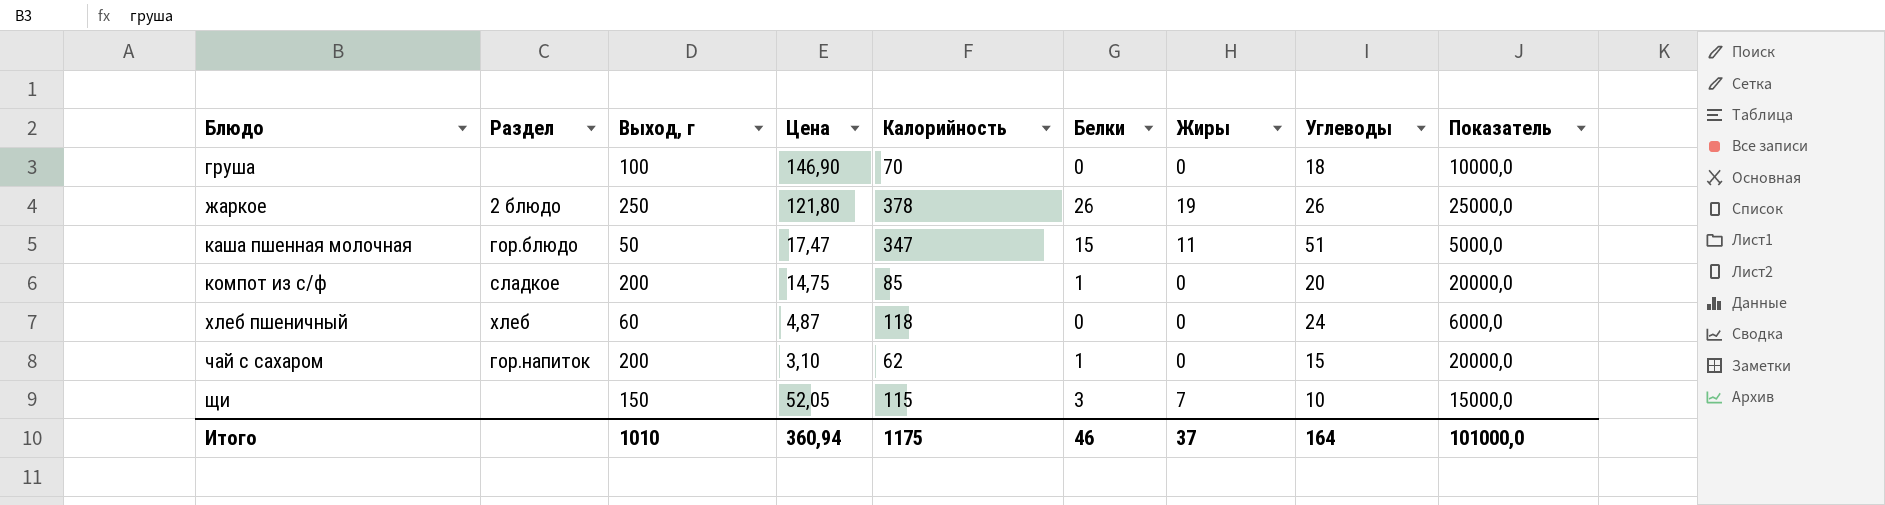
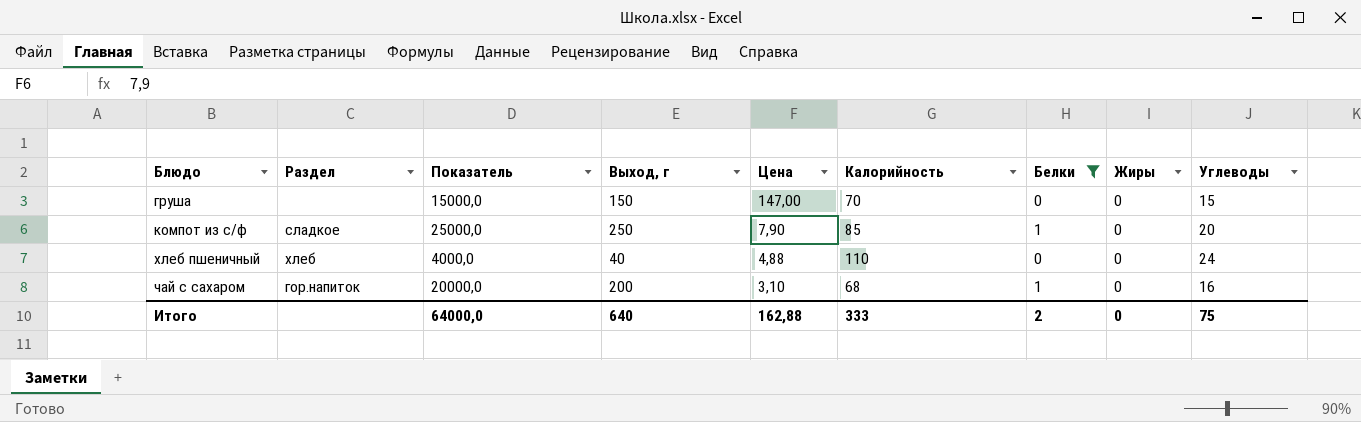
filter: none -> Белки <= 1
column Показатель | position: 9 -> 3
груша | Показатель: 10000,0 -> 15000,0
груша | Выход, г: 100 -> 150
груша | Цена: 146,90 -> 147,00
груша | Углеводы: 18 -> 15
компот из с/ф | Показатель: 20000,0 -> 25000,0
компот из с/ф | Выход, г: 200 -> 250
компот из с/ф | Цена: 14,75 -> 7,90
хлеб пшеничный | Показатель: 6000,0 -> 4000,0
хлеб пшеничный | Выход, г: 60 -> 40
хлеб пшеничный | Цена: 4,87 -> 4,88
хлеб пшеничный | Калорийность: 118 -> 110
чай с сахаром | Калорийность: 62 -> 68
чай с сахаром | Углеводы: 15 -> 16
Итого | Показатель: 101000,0 -> 64000,0
Итого | Выход, г: 1010 -> 640
Итого | Цена: 360,94 -> 162,88
Итого | Калорийность: 1175 -> 333
Итого | Белки: 46 -> 2
Итого | Жиры: 37 -> 0
Итого | Углеводы: 164 -> 75

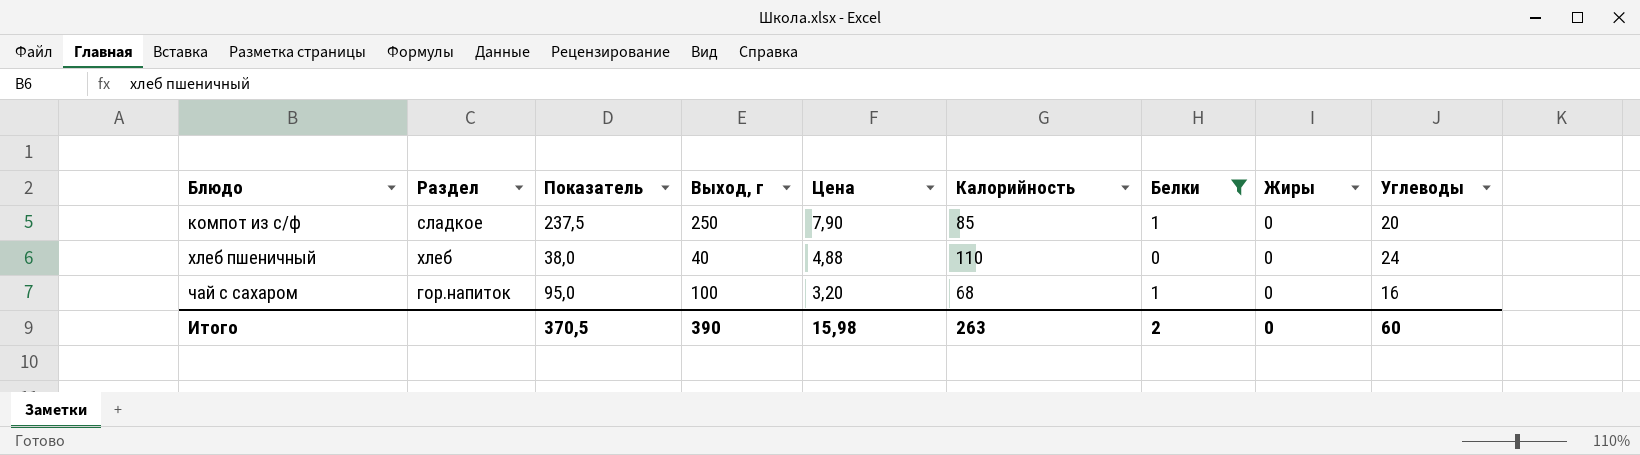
column Показатель | formula: [Выход, г] * 100 -> [Выход, г] * 0,95
row груша: none | 15000,0 | 150 | 147,00 | 70 | 0 | 0 | 15 -> none
чай с сахаром | Выход, г: 200 -> 100
чай с сахаром | Цена: 3,10 -> 3,20
Итого | Показатель: 64000,0 -> 370,5
Итого | Выход, г: 640 -> 390
Итого | Цена: 162,88 -> 15,98
Итого | Калорийность: 333 -> 263
Итого | Углеводы: 75 -> 60

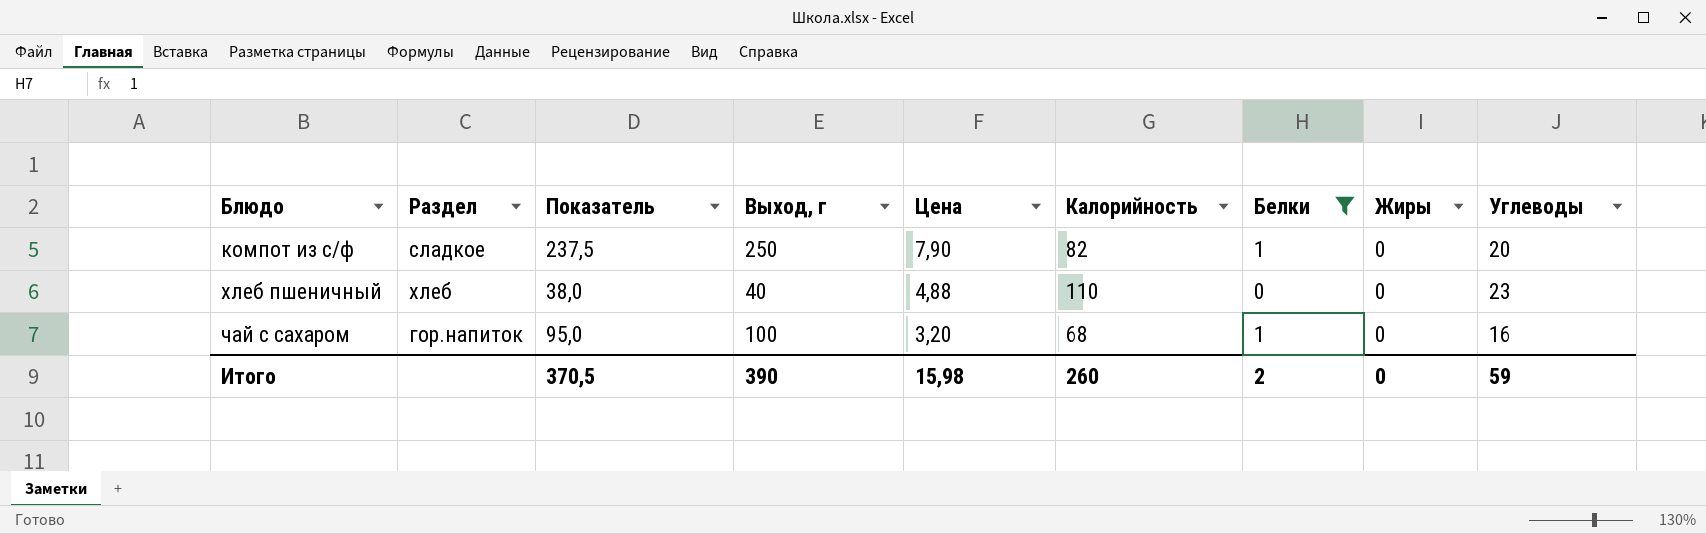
компот из с/ф | Калорийность: 85 -> 82
хлеб пшеничный | Углеводы: 24 -> 23
Итого | Калорийность: 263 -> 260
Итого | Углеводы: 60 -> 59

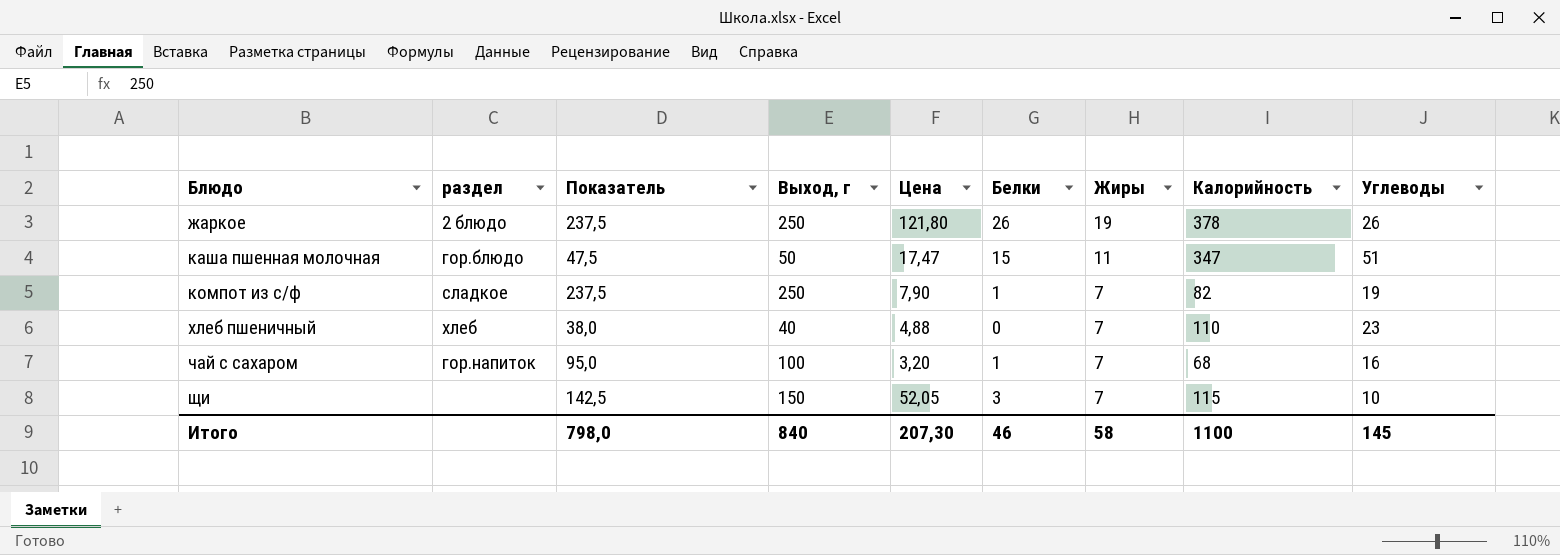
filter: Белки <= 1 -> none
column name: Раздел -> раздел
column Калорийность | position: 6 -> 8
компот из с/ф | Жиры: 0 -> 7
компот из с/ф | Углеводы: 20 -> 19
хлеб пшеничный | Жиры: 0 -> 7
чай с сахаром | Жиры: 0 -> 7
Итого | Показатель: 370,5 -> 798,0
Итого | Выход, г: 390 -> 840
Итого | Цена: 15,98 -> 207,30
Итого | Белки: 2 -> 46
Итого | Жиры: 0 -> 58
Итого | Калорийность: 260 -> 1100
Итого | Углеводы: 59 -> 145

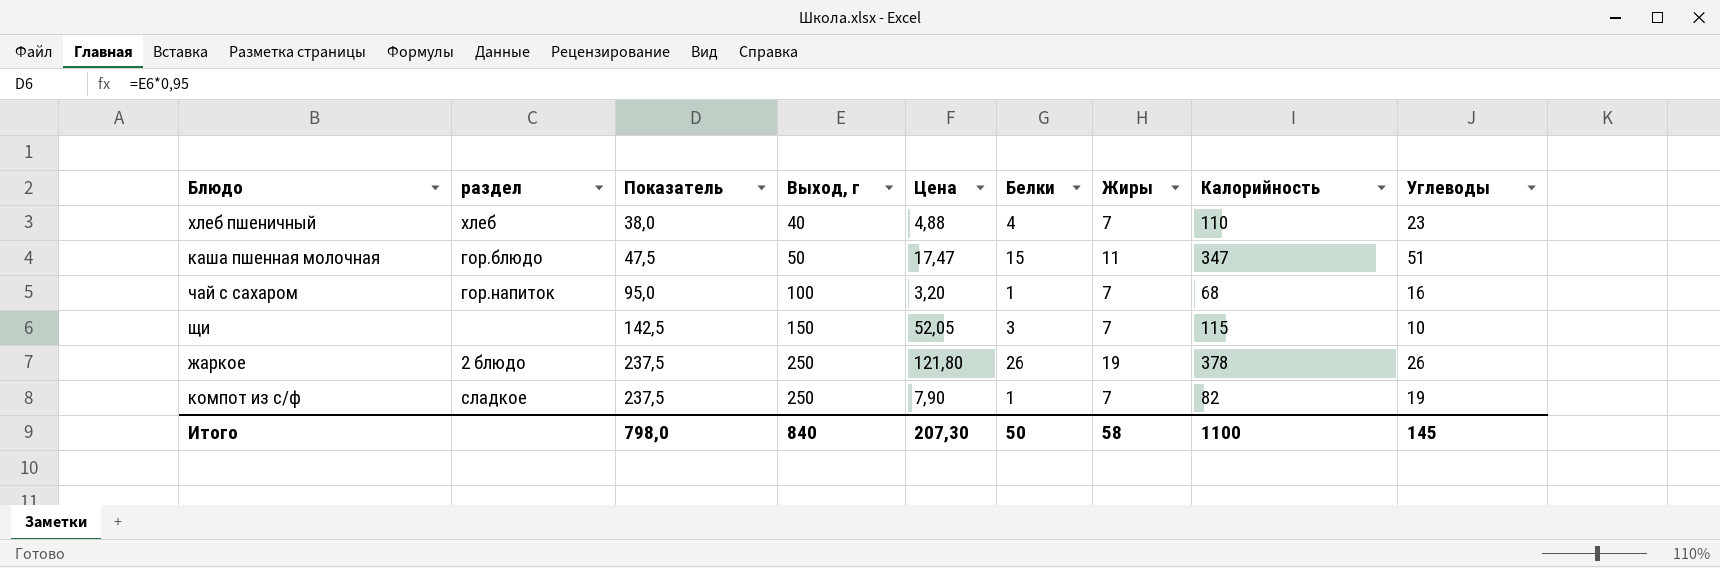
row order: Блюдо ascending -> Показатель ascending
хлеб пшеничный | Белки: 0 -> 4
Итого | Белки: 46 -> 50

